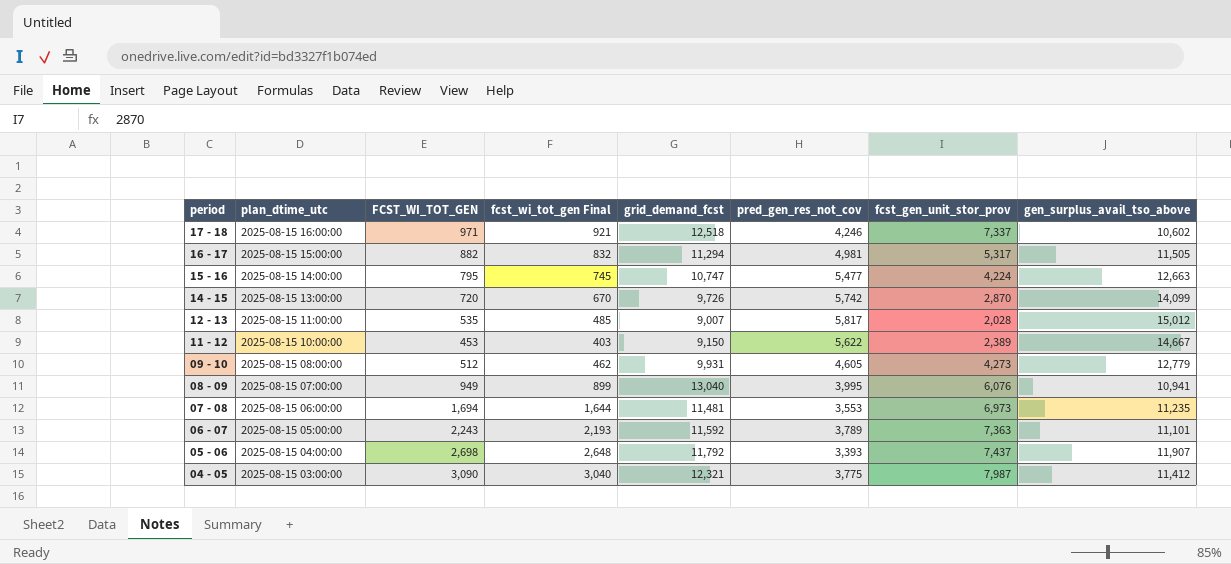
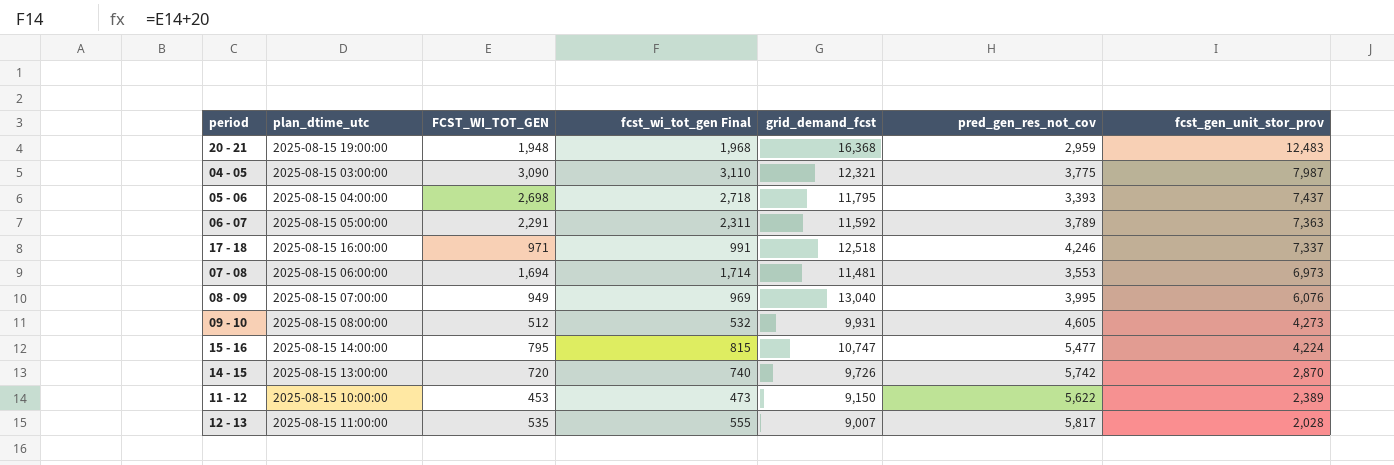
row order: period descending -> fcst_gen_unit_stor_prov descending
column gen_surplus_avail_tso_above | position: 8 -> none
column fcst_wi_tot_gen Final | formula: [FCST_WI_TOT_GEN] - 50 -> [FCST_WI_TOT_GEN] + 20
row 16 - 17: 2025-08-15 15:00:00 | 882 | 832 | 11,294 | 4,981 | 5,317 | 11,505 -> none
row 20 - 21: none -> 2025-08-15 19:00:00 | 1,948 | 1,968 | 16,368 | 2,959 | 12,483
05 - 06 | grid_demand_fcst: 11,792 -> 11,795
06 - 07 | FCST_WI_TOT_GEN: 2,243 -> 2,291

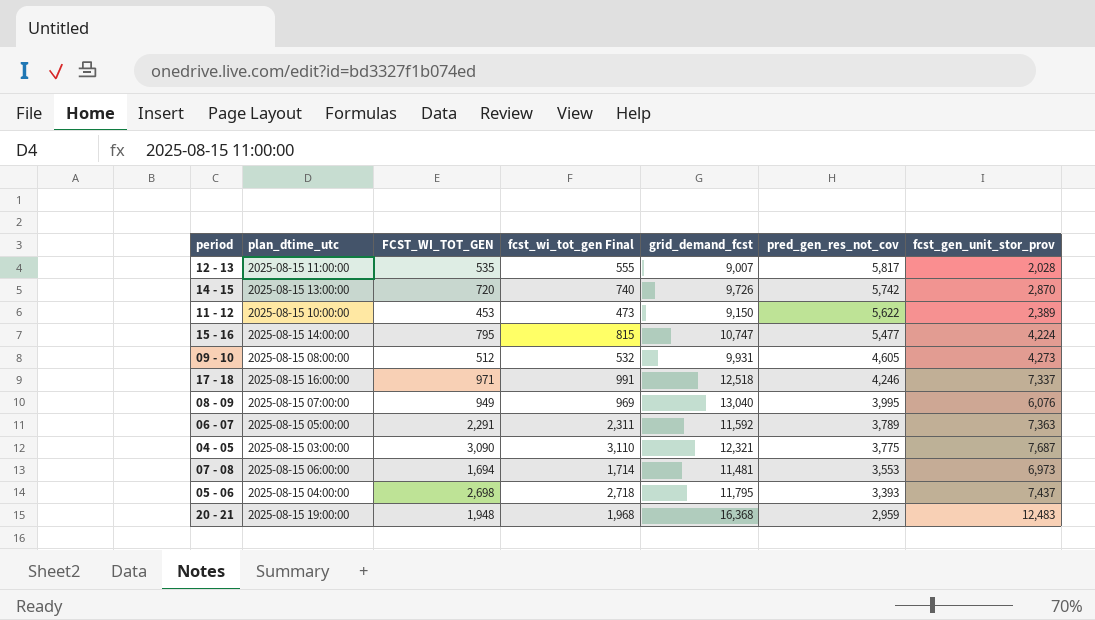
row order: fcst_gen_unit_stor_prov descending -> pred_gen_res_not_cov descending
04 - 05 | fcst_gen_unit_stor_prov: 7,987 -> 7,687

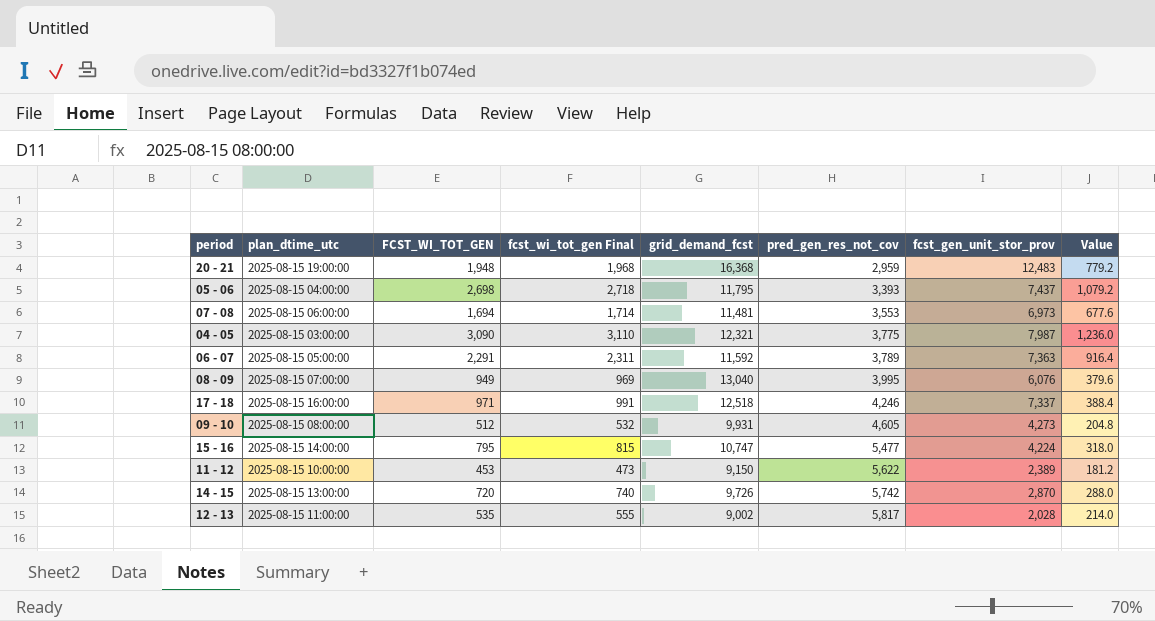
row order: pred_gen_res_not_cov descending -> pred_gen_res_not_cov ascending
column Value | formula: none -> [FCST_WI_TOT_GEN] * 0.4
04 - 05 | fcst_gen_unit_stor_prov: 7,687 -> 7,987
12 - 13 | grid_demand_fcst: 9,007 -> 9,002

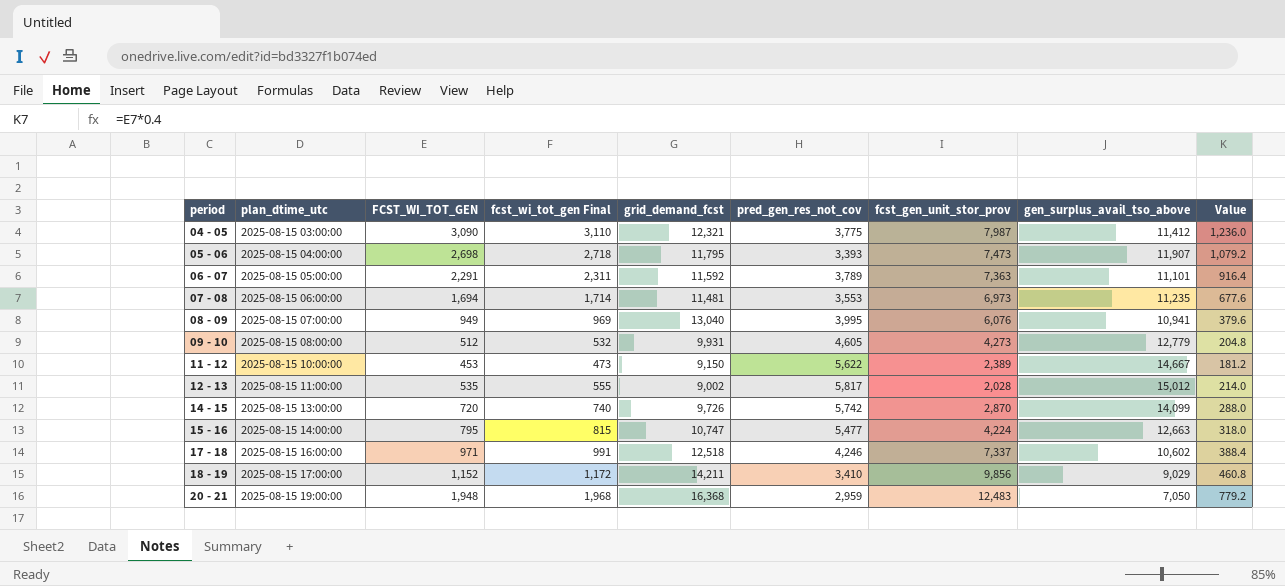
row order: pred_gen_res_not_cov ascending -> period ascending
column gen_surplus_avail_tso_above | position: none -> 8
05 - 06 | fcst_gen_unit_stor_prov: 7,437 -> 7,473
row 18 - 19: none -> 2025-08-15 17:00:00 | 1,152 | 1,172 | 14,211 | 3,410 | 9,856 | 9,029 | 460.8

